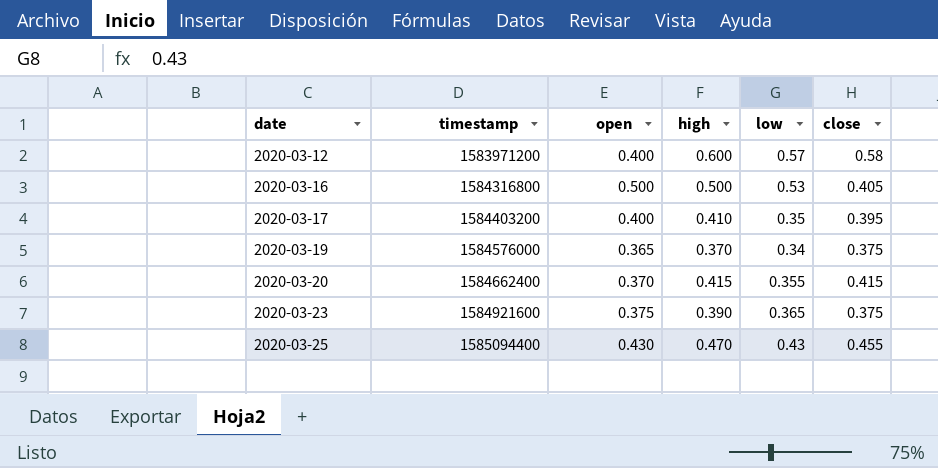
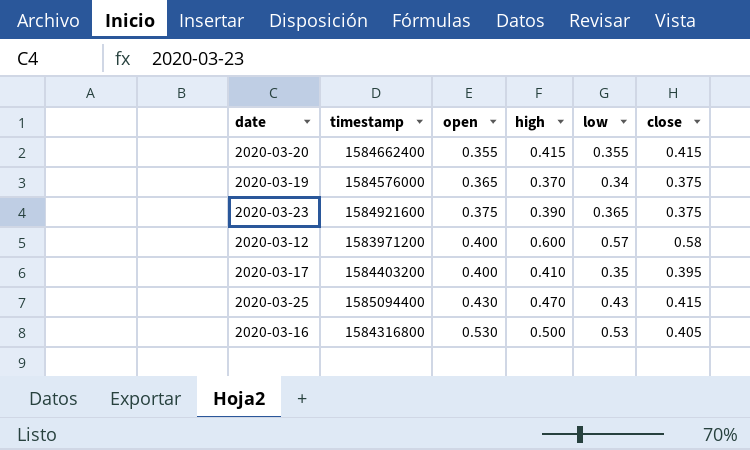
row order: date ascending -> open ascending
2020-03-20 | open: 0.370 -> 0.355
2020-03-25 | close: 0.455 -> 0.415
2020-03-16 | open: 0.500 -> 0.530

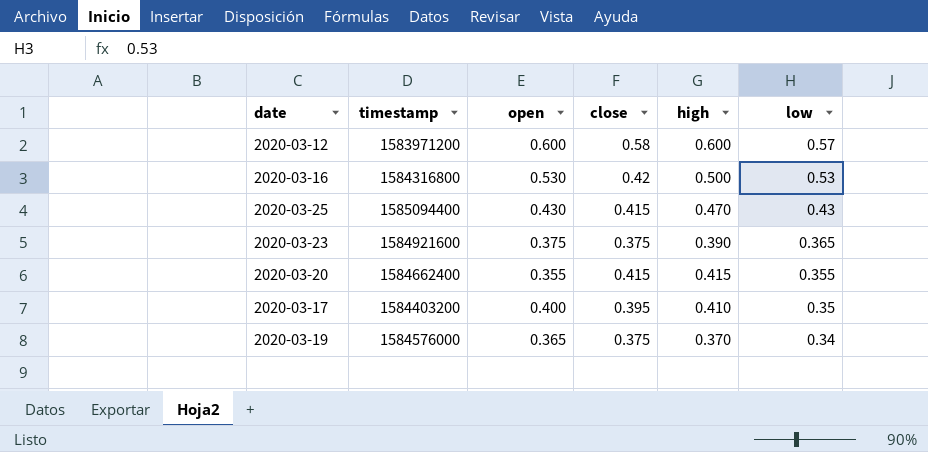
row order: open ascending -> low descending
column close | position: 6 -> 4
2020-03-12 | open: 0.400 -> 0.600
2020-03-16 | close: 0.405 -> 0.42

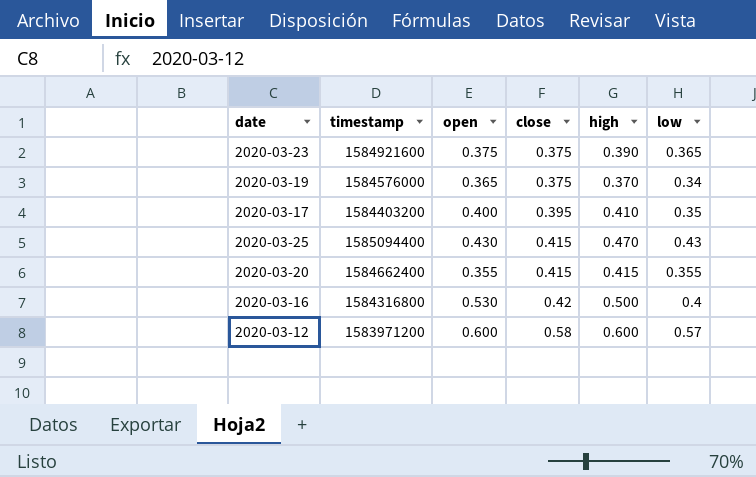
row order: low descending -> close ascending
2020-03-16 | low: 0.53 -> 0.4

